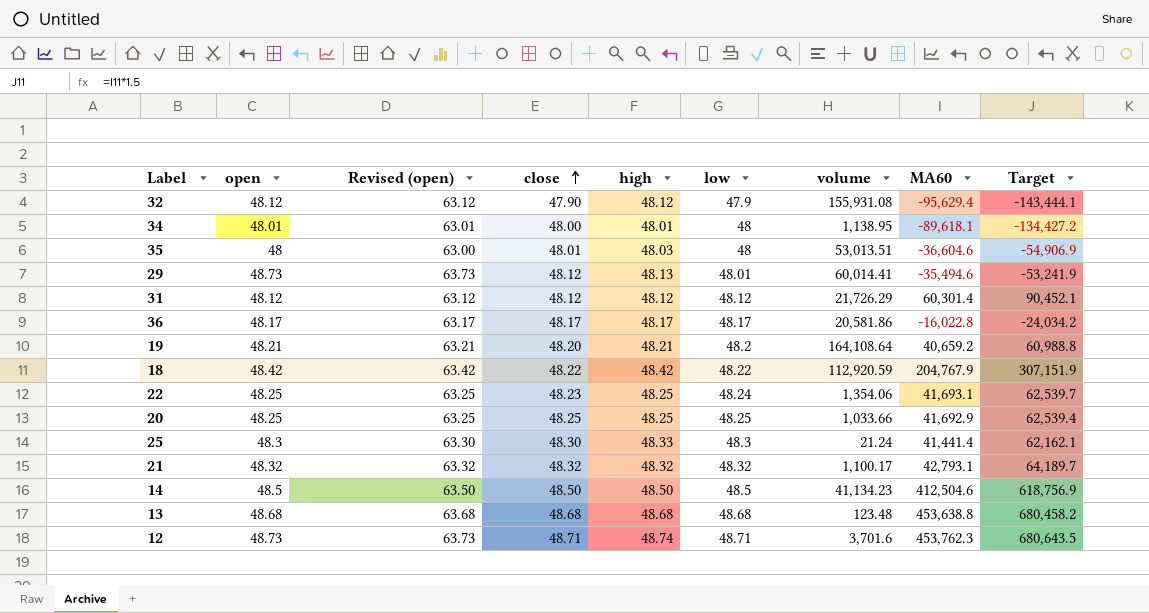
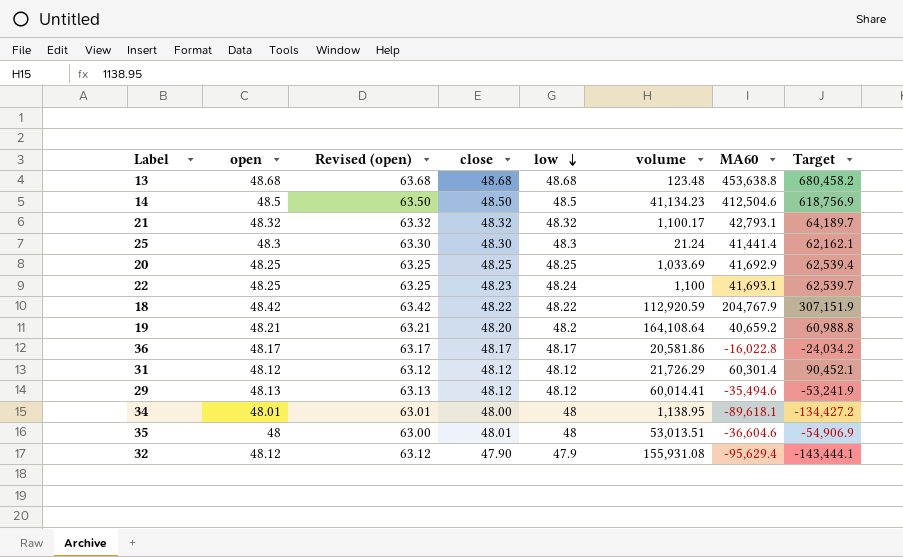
row order: close ascending -> low descending
column high | position: 5 -> none
row 12: 48.73 | 63.73 | 48.71 | 48.74 | 48.71 | 3,701.6 | 453,762.3 | 680,643.5 -> none
20 | volume: 1,033.66 -> 1,033.69
22 | volume: 1,354.06 -> 1,100
29 | open: 48.73 -> 48.13
29 | Revised (open): 63.73 -> 63.13
29 | low: 48.01 -> 48.12

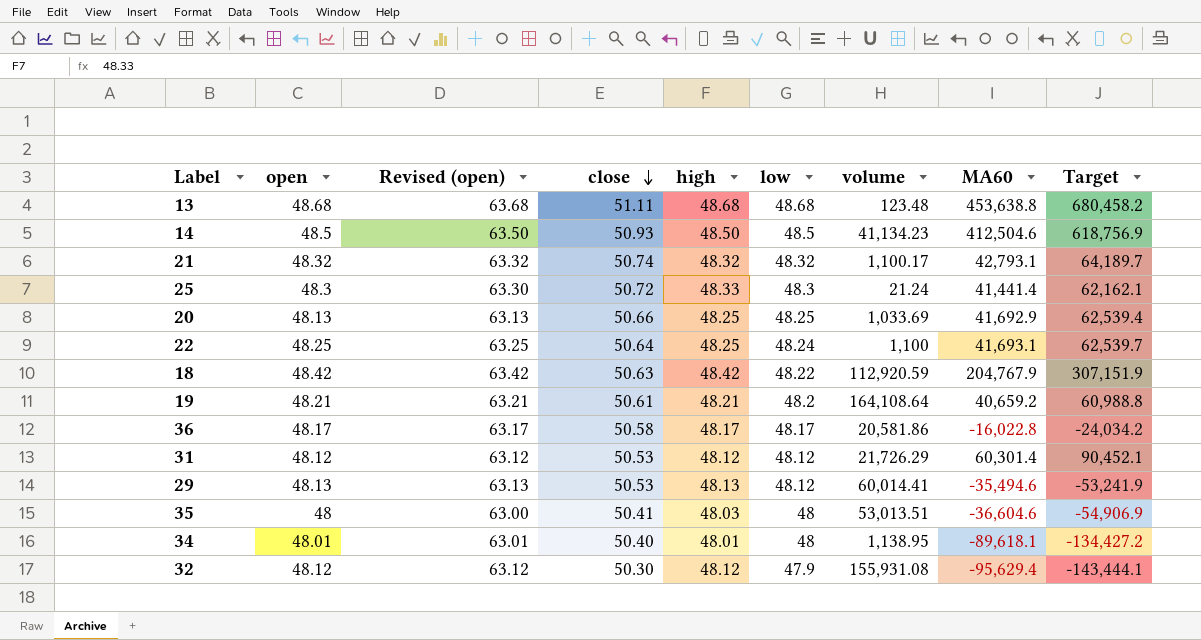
row order: low descending -> close descending
column high | position: none -> 5
13 | close: 48.68 -> 51.11
14 | close: 48.50 -> 50.93
21 | close: 48.32 -> 50.74
25 | close: 48.30 -> 50.72
20 | open: 48.25 -> 48.13
20 | Revised (open): 63.25 -> 63.13
20 | close: 48.25 -> 50.66
22 | close: 48.23 -> 50.64
18 | close: 48.22 -> 50.63
19 | close: 48.20 -> 50.61
36 | close: 48.17 -> 50.58
31 | close: 48.12 -> 50.53
29 | close: 48.12 -> 50.53
35 | close: 48.01 -> 50.41
34 | close: 48.00 -> 50.40
32 | close: 47.90 -> 50.30

